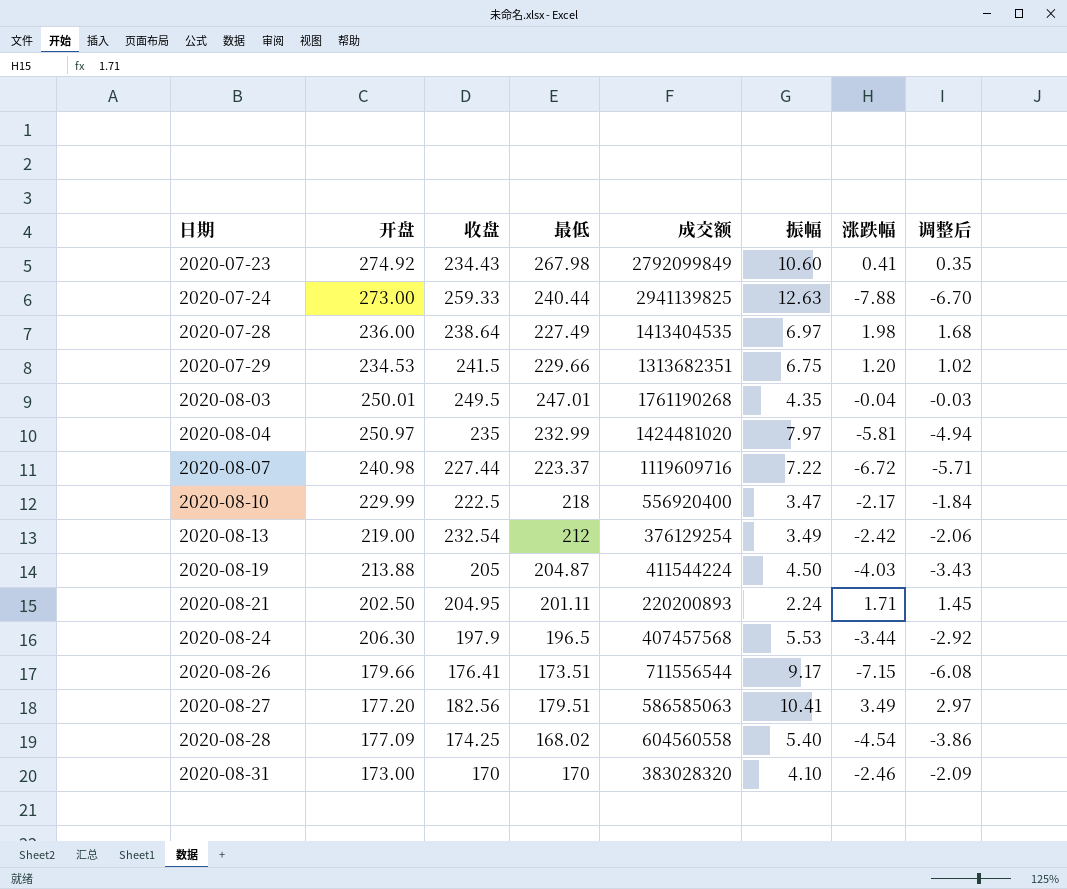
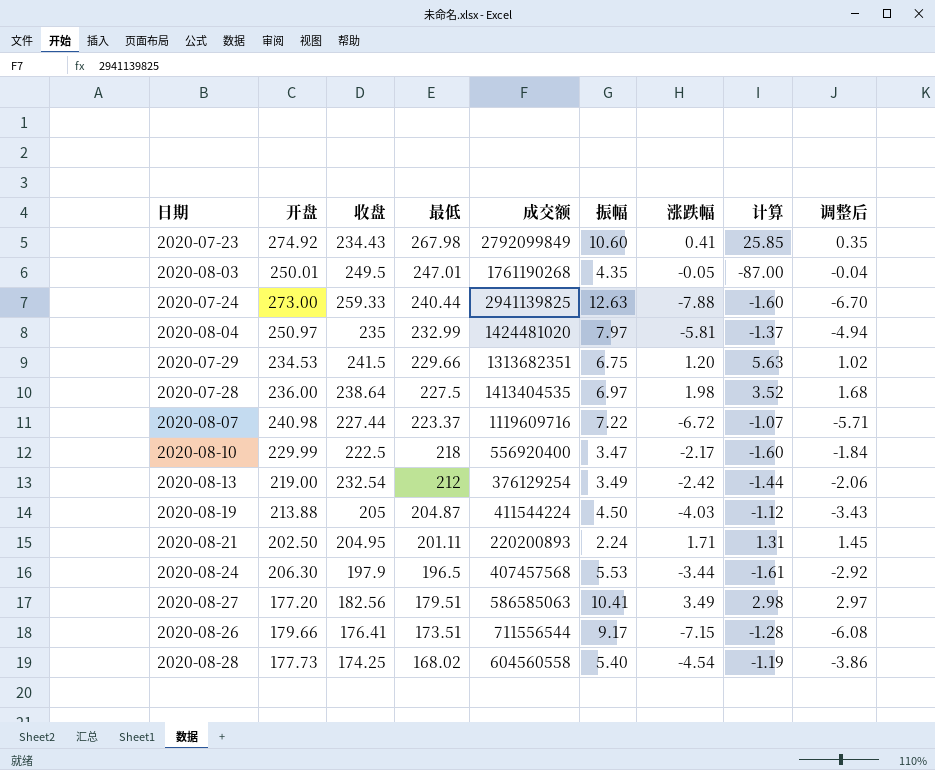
row order: 日期 ascending -> 最低 descending
column 计算 | formula: none -> [振幅] / [涨跌幅]
row 2020-08-31: 173.00 | 170 | 170 | 383028320 | 4.10 | -2.46 | -2.09 -> none
2020-08-03 | 涨跌幅: -0.04 -> -0.05
2020-08-03 | 调整后: -0.03 -> -0.04
2020-07-28 | 最低: 227.49 -> 227.5
2020-08-28 | 开盘: 177.09 -> 177.73

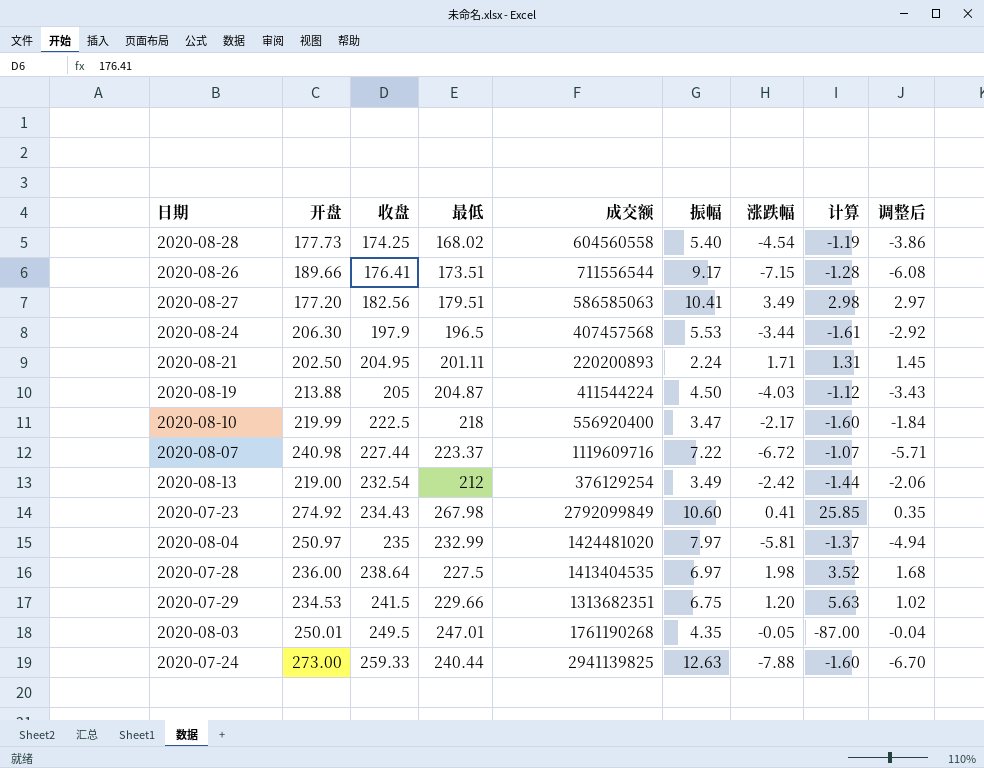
row order: 最低 descending -> 收盘 ascending
2020-08-26 | 开盘: 179.66 -> 189.66
2020-08-10 | 开盘: 229.99 -> 219.99

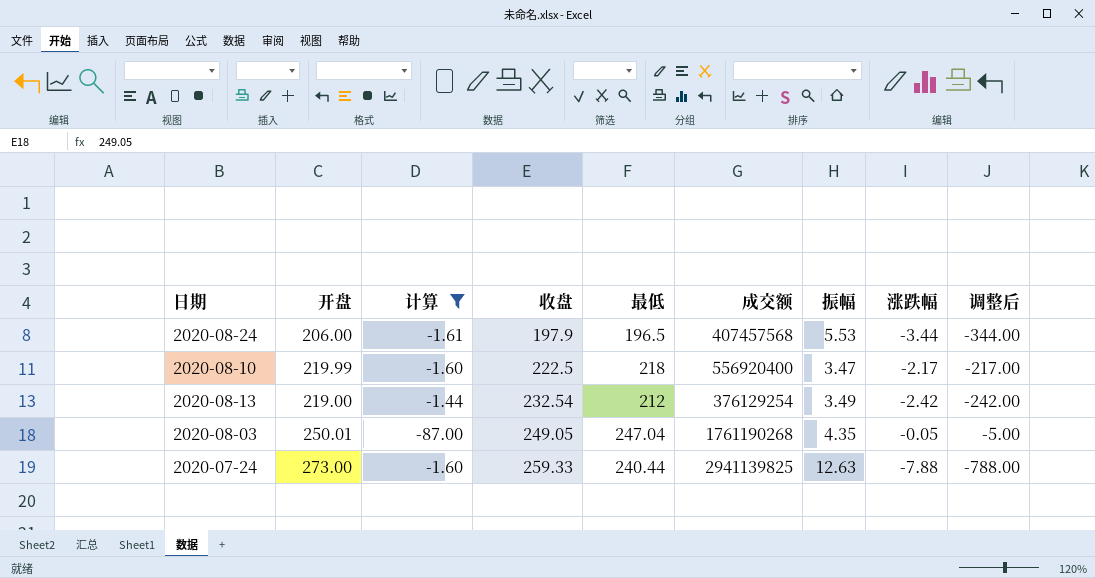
filter: none -> 计算 <= -1.44
column 计算 | position: 8 -> 3
column 调整后 | formula: [涨跌幅] * 0.85 -> [涨跌幅] * 100
2020-08-24 | 开盘: 206.30 -> 206.00
2020-08-03 | 收盘: 249.5 -> 249.05
2020-08-03 | 最低: 247.01 -> 247.04

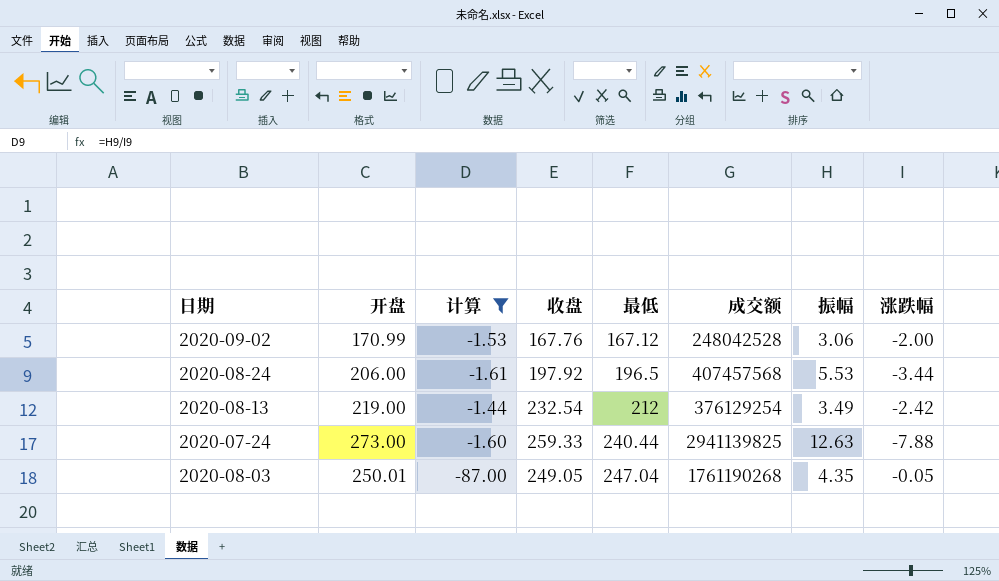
row order: 收盘 ascending -> 最低 ascending
column 调整后 | formula: [涨跌幅] * 100 -> none
row 2020-08-10: 219.99 | -1.60 | 222.5 | 218 | 556920400 | 3.47 | -2.17 | -217.00 -> none
row 2020-09-02: none -> 170.99 | -1.53 | 167.76 | 167.12 | 248042528 | 3.06 | -2.00
2020-08-24 | 收盘: 197.9 -> 197.92

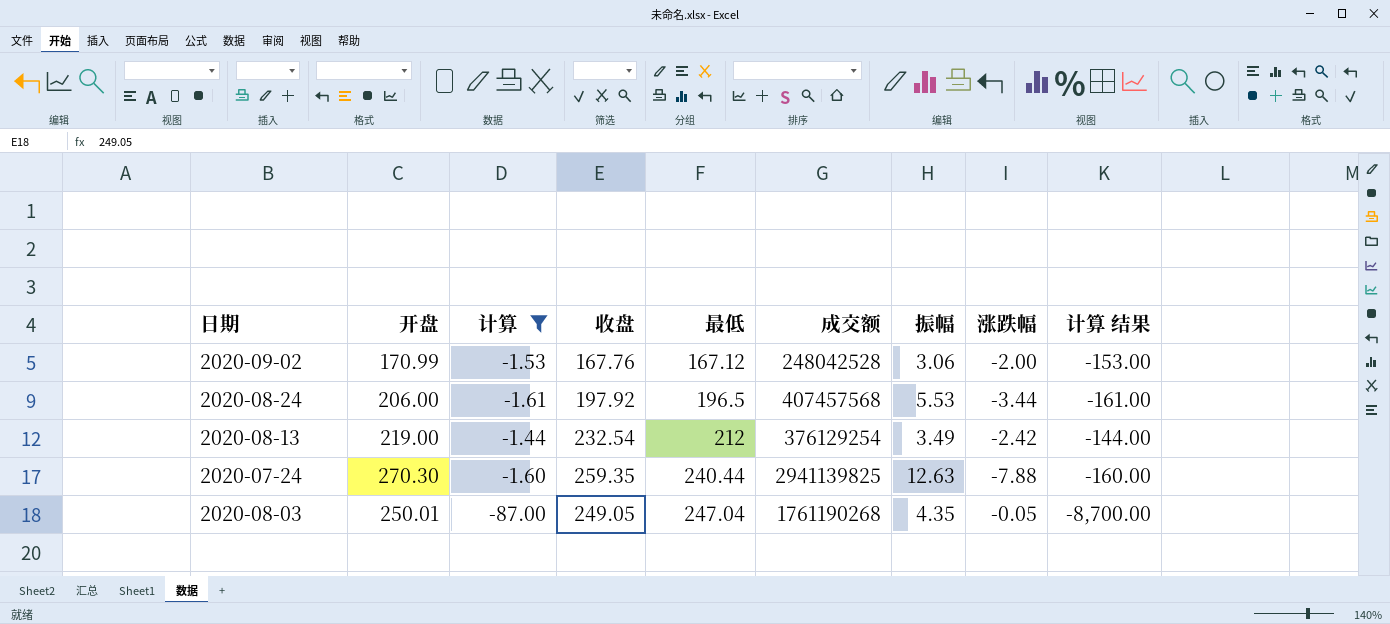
column 计算 结果 | formula: none -> [计算] * 100
2020-07-24 | 开盘: 273.00 -> 270.30
2020-07-24 | 收盘: 259.33 -> 259.35

